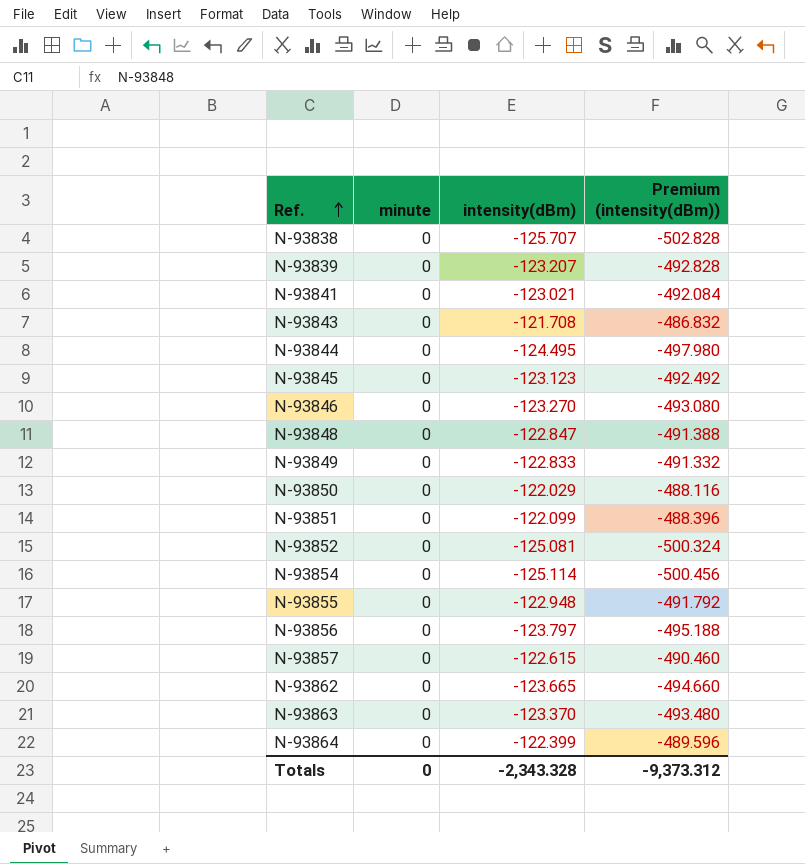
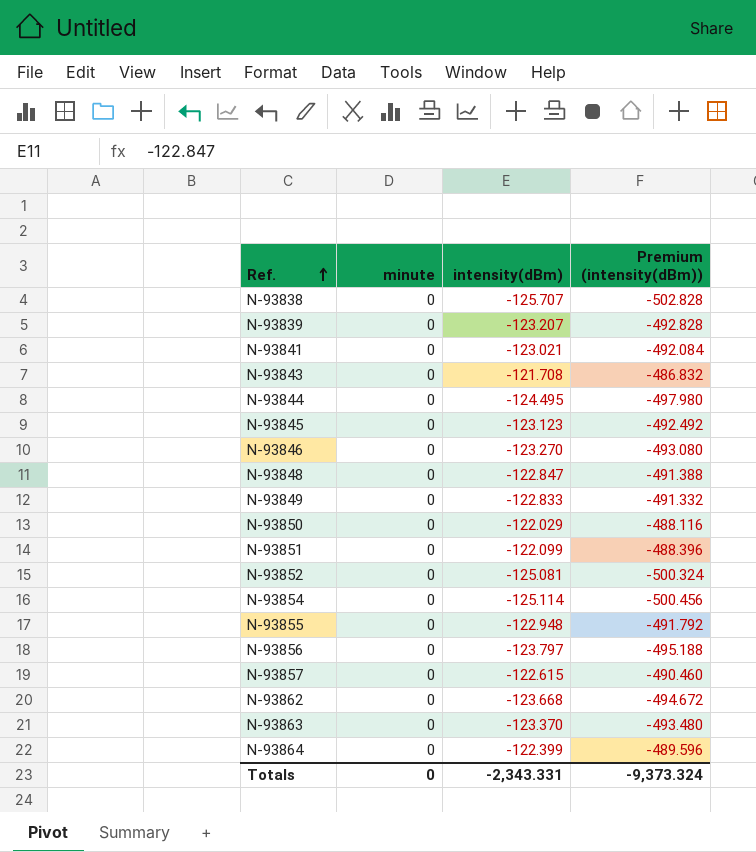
N-93862 | intensity(dBm): -123.665 -> -123.668
N-93862 | Premium (intensity(dBm)): -494.660 -> -494.672
Totals | intensity(dBm): -2,343.328 -> -2,343.331
Totals | Premium (intensity(dBm)): -9,373.312 -> -9,373.324

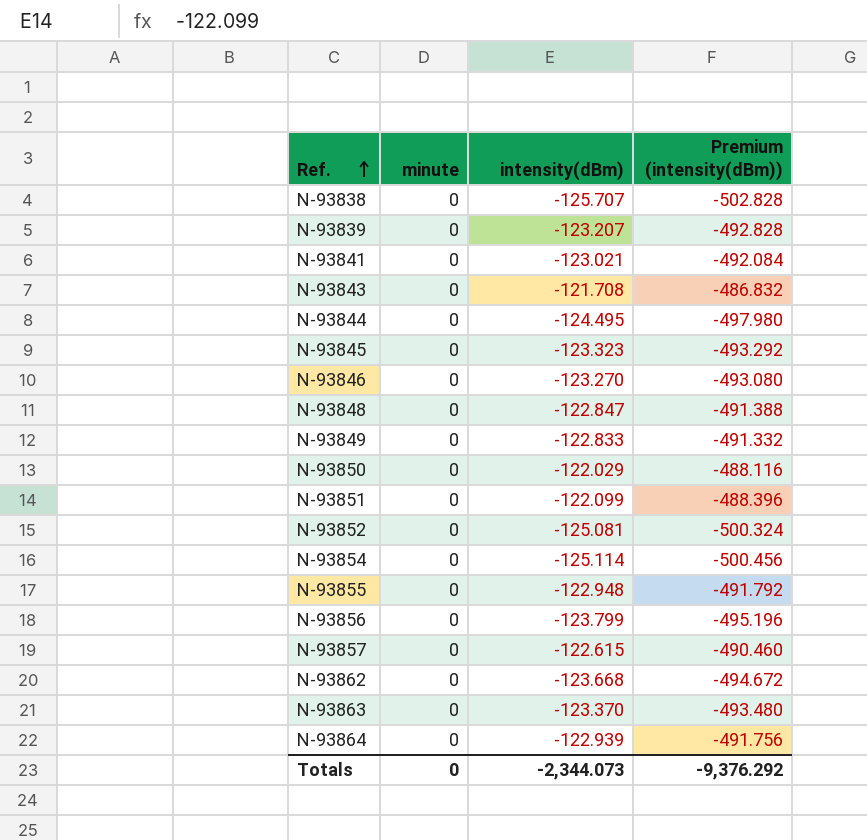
N-93845 | intensity(dBm): -123.123 -> -123.323
N-93845 | Premium (intensity(dBm)): -492.492 -> -493.292
N-93856 | intensity(dBm): -123.797 -> -123.799
N-93856 | Premium (intensity(dBm)): -495.188 -> -495.196
N-93864 | intensity(dBm): -122.399 -> -122.939
N-93864 | Premium (intensity(dBm)): -489.596 -> -491.756
Totals | intensity(dBm): -2,343.331 -> -2,344.073
Totals | Premium (intensity(dBm)): -9,373.324 -> -9,376.292

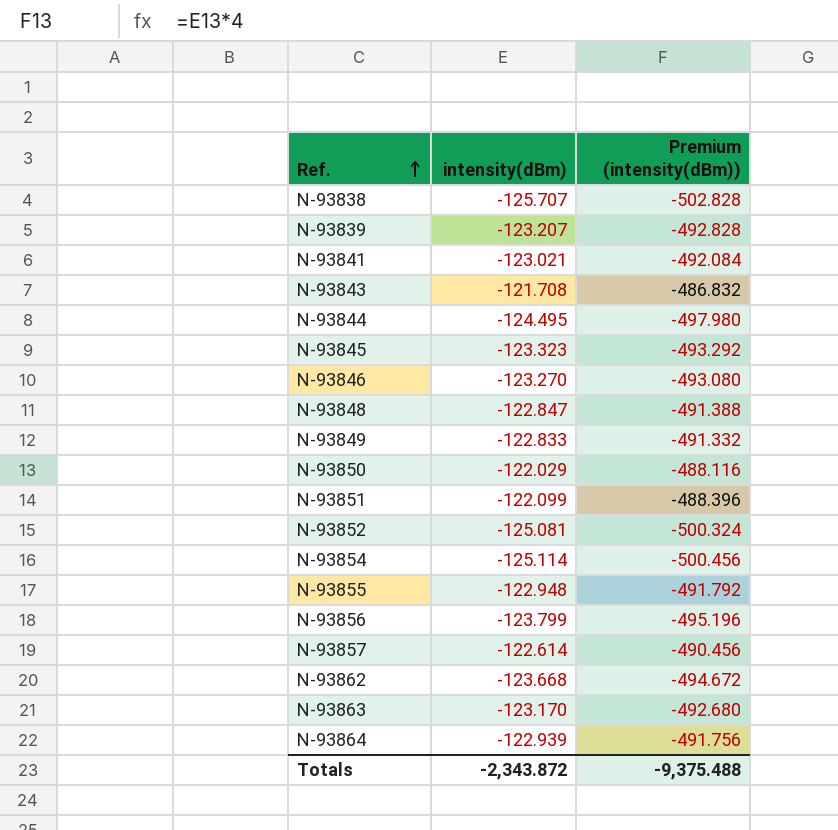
column minute | position: 2 -> none
N-93857 | intensity(dBm): -122.615 -> -122.614
N-93857 | Premium (intensity(dBm)): -490.460 -> -490.456
N-93863 | intensity(dBm): -123.370 -> -123.170
N-93863 | Premium (intensity(dBm)): -493.480 -> -492.680
Totals | intensity(dBm): -2,344.073 -> -2,343.872
Totals | Premium (intensity(dBm)): -9,376.292 -> -9,375.488

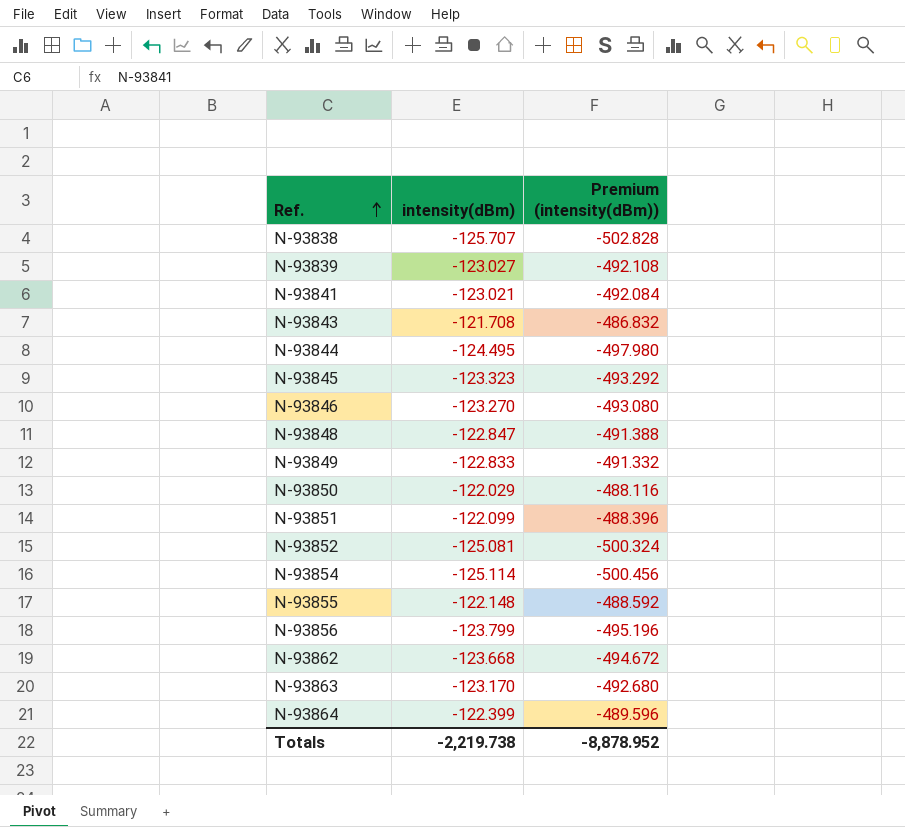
row N-93857: -122.614 | -490.456 -> none
N-93839 | intensity(dBm): -123.207 -> -123.027
N-93839 | Premium (intensity(dBm)): -492.828 -> -492.108
N-93855 | intensity(dBm): -122.948 -> -122.148
N-93855 | Premium (intensity(dBm)): -491.792 -> -488.592
N-93864 | intensity(dBm): -122.939 -> -122.399
N-93864 | Premium (intensity(dBm)): -491.756 -> -489.596
Totals | intensity(dBm): -2,343.872 -> -2,219.738
Totals | Premium (intensity(dBm)): -9,375.488 -> -8,878.952

